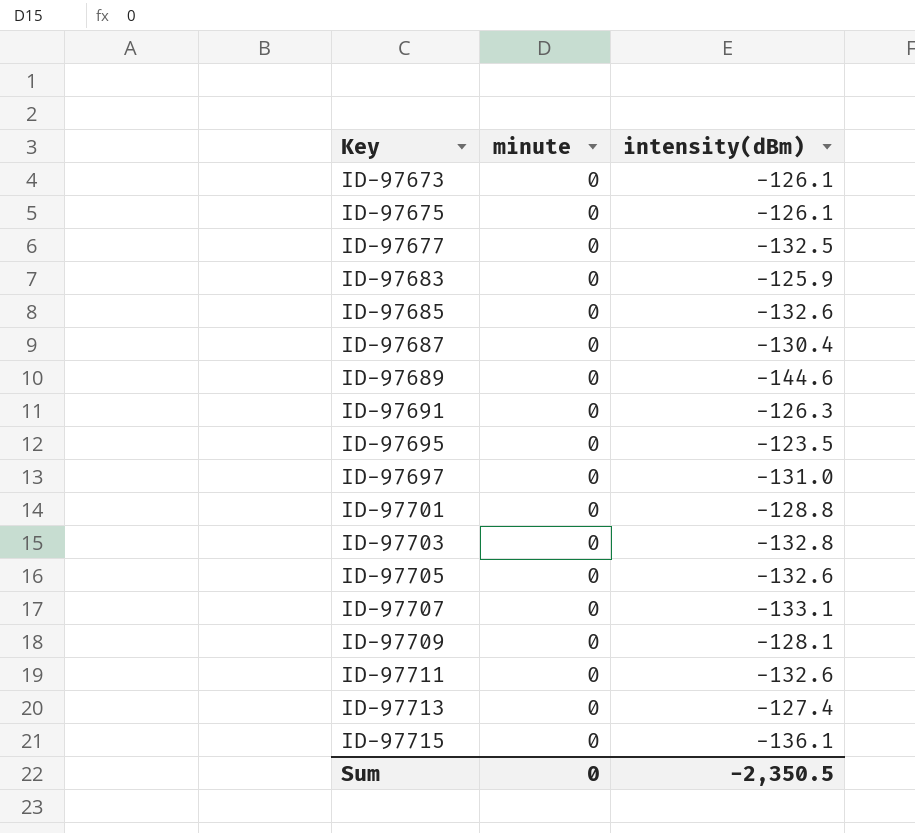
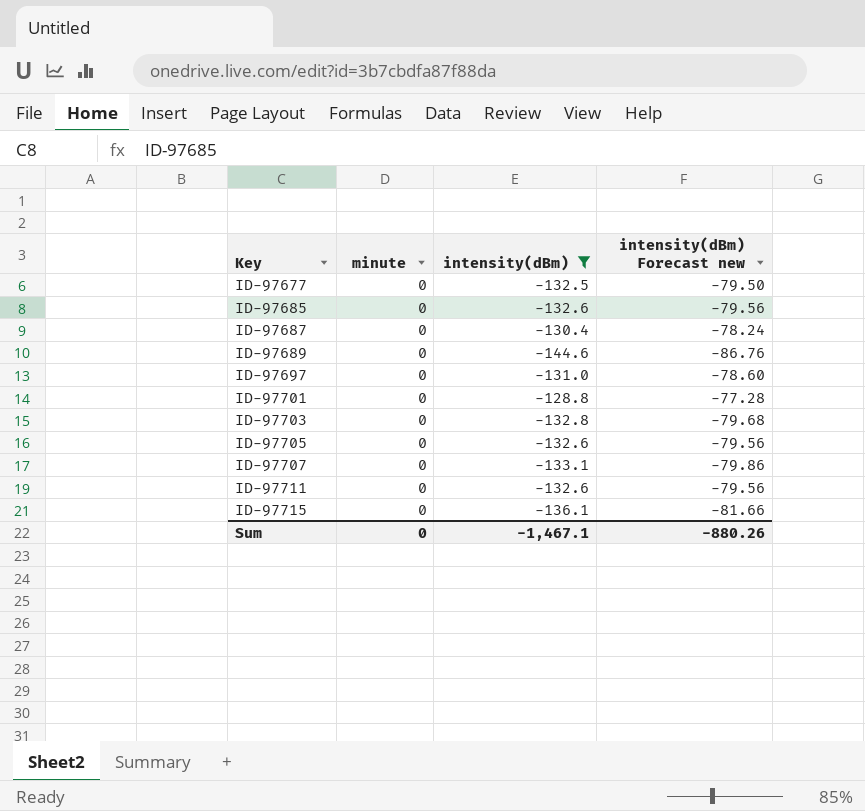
filter: none -> intensity(dBm) <= -128.8
column intensity(dBm) Forecast new | formula: none -> [intensity(dBm)] * 0.6
Sum | intensity(dBm): -2,350.5 -> -1,467.1

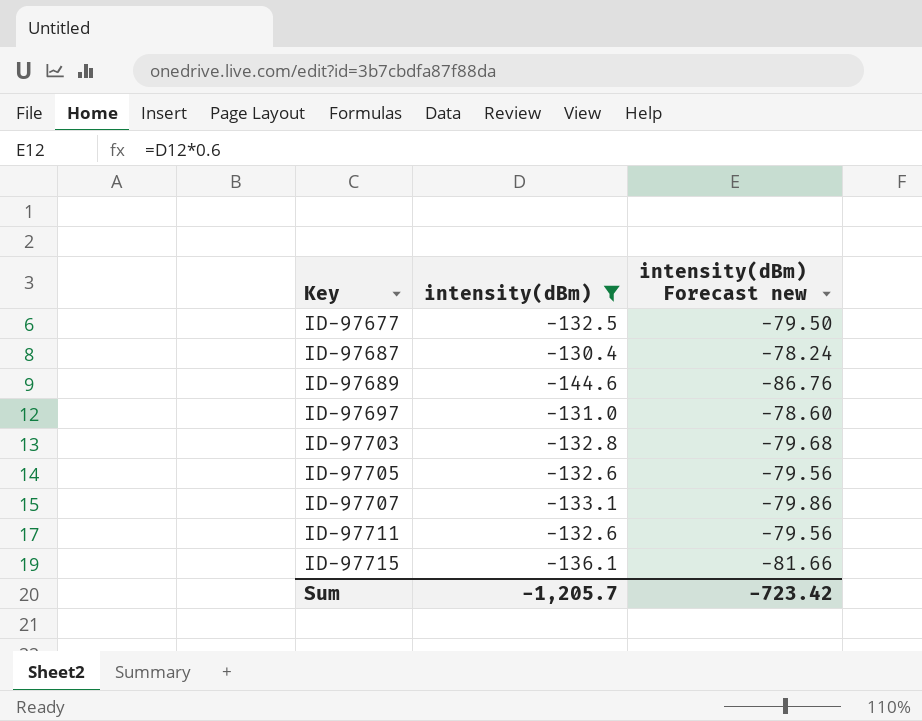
column minute | position: 2 -> none
row ID-97685: 0 | -132.6 | -79.56 -> none
row ID-97701: 0 | -128.8 | -77.28 -> none
Sum | intensity(dBm): -1,467.1 -> -1,205.7
Sum | intensity(dBm) Forecast new: -880.26 -> -723.42

